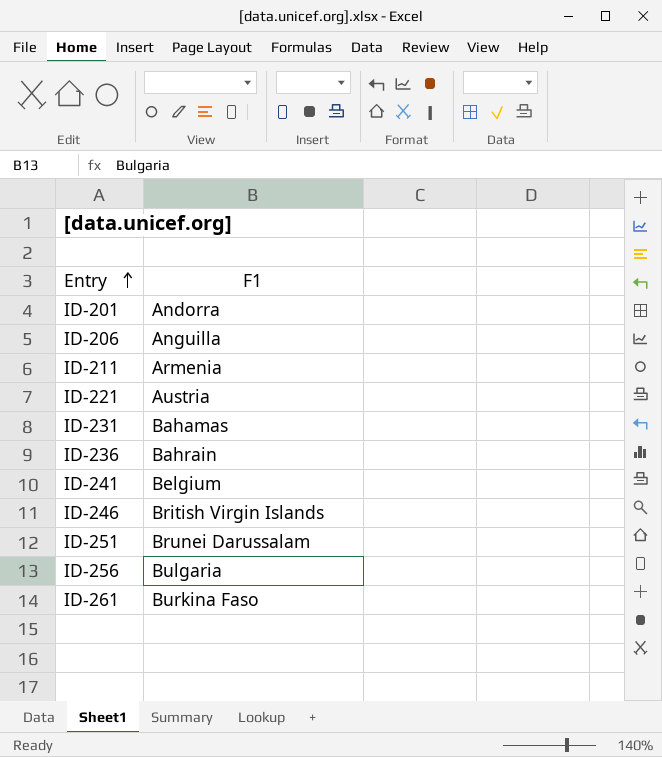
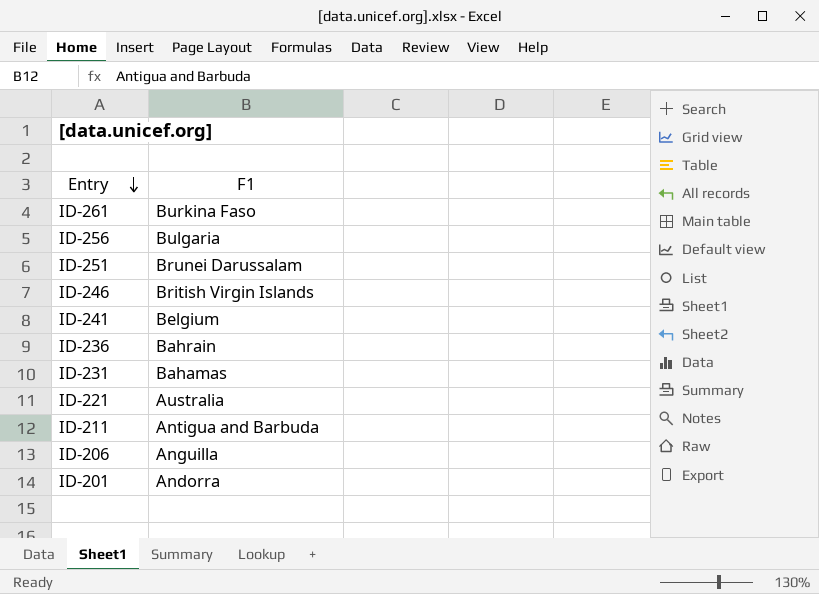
row order: Entry ascending -> Entry descending
ID-221 | F1: Austria -> Australia
ID-211 | F1: Armenia -> Antigua and Barbuda

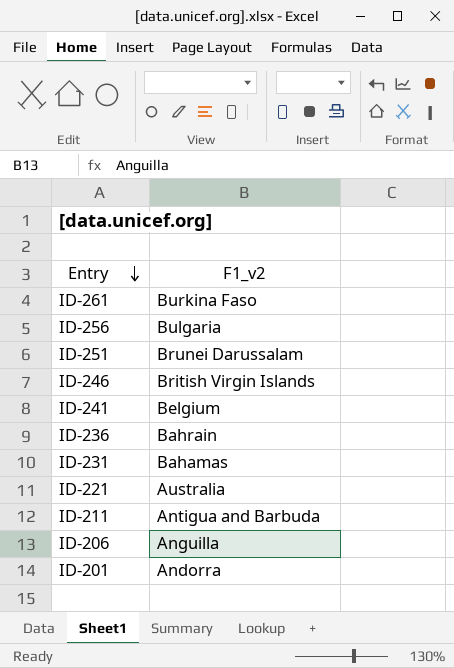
column name: F1 -> F1_v2

